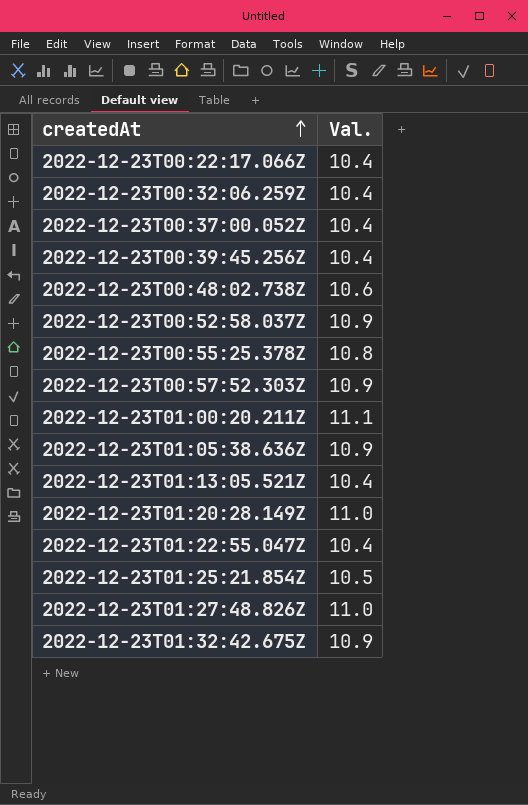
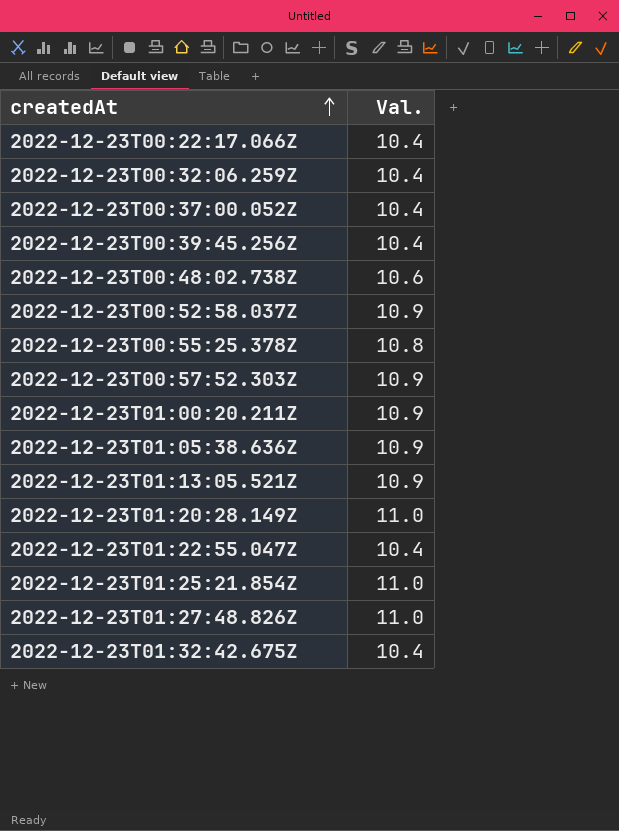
2022-12-23T01:00:20.211Z | Val.: 11.1 -> 10.9
2022-12-23T01:13:05.521Z | Val.: 10.4 -> 10.9
2022-12-23T01:25:21.854Z | Val.: 10.5 -> 11.0
2022-12-23T01:32:42.675Z | Val.: 10.9 -> 10.4

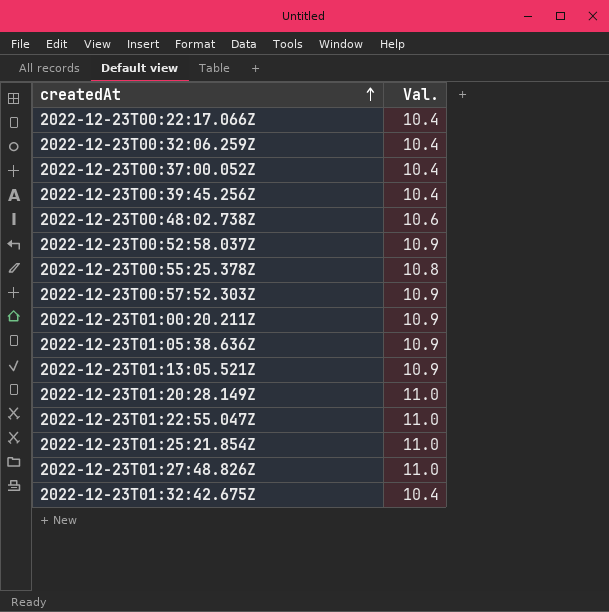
2022-12-23T01:22:55.047Z | Val.: 10.4 -> 11.0

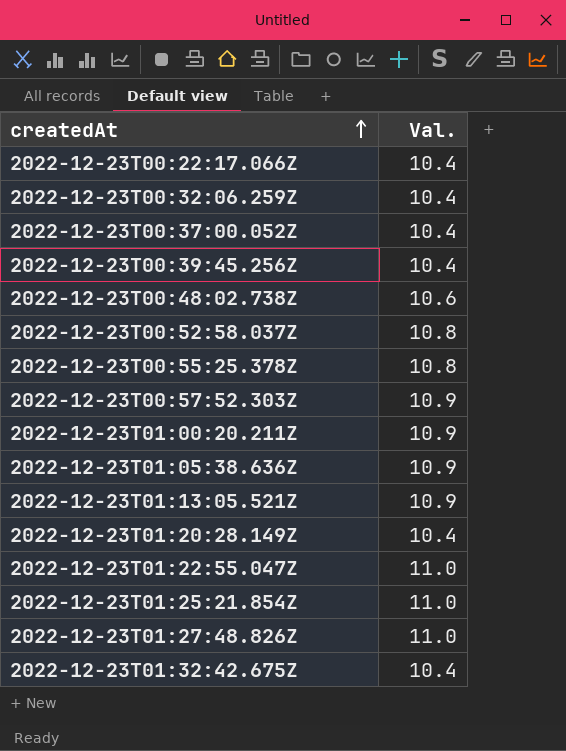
2022-12-23T00:52:58.037Z | Val.: 10.9 -> 10.8
2022-12-23T01:20:28.149Z | Val.: 11.0 -> 10.4

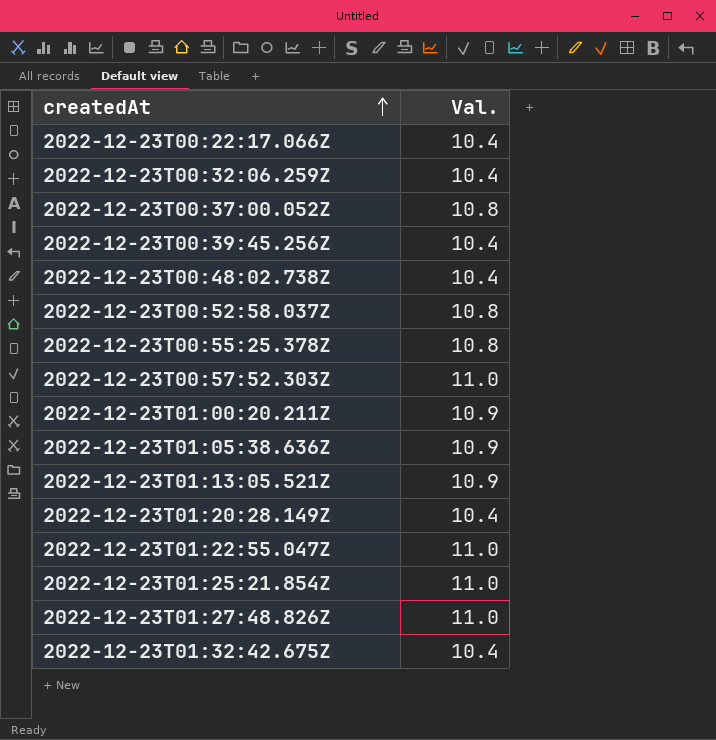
2022-12-23T00:37:00.052Z | Val.: 10.4 -> 10.8
2022-12-23T00:48:02.738Z | Val.: 10.6 -> 10.4
2022-12-23T00:57:52.303Z | Val.: 10.9 -> 11.0

